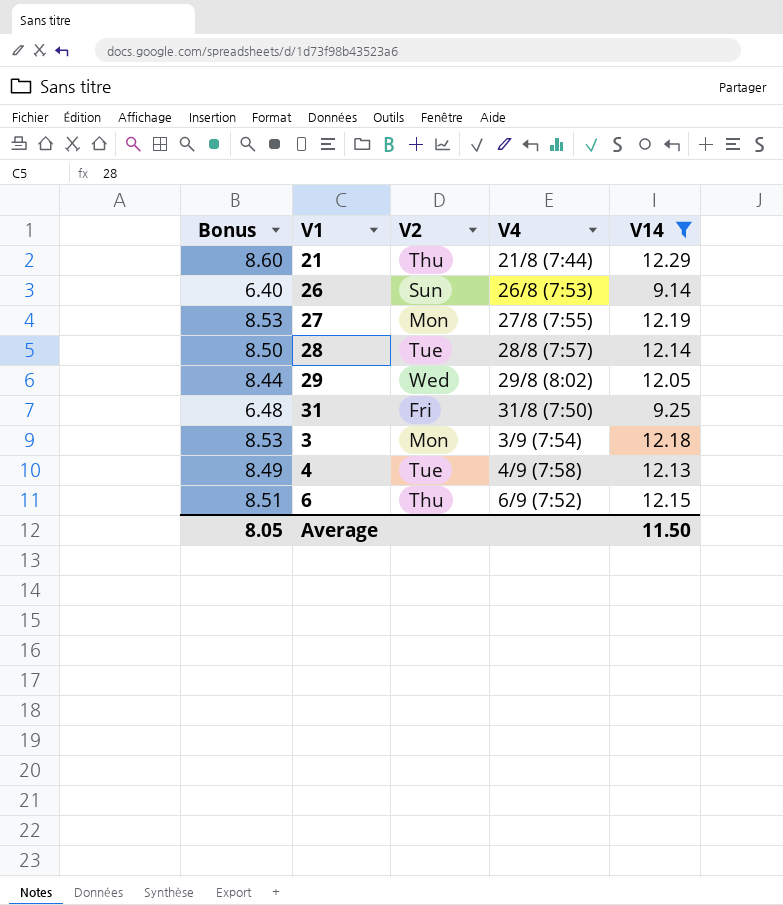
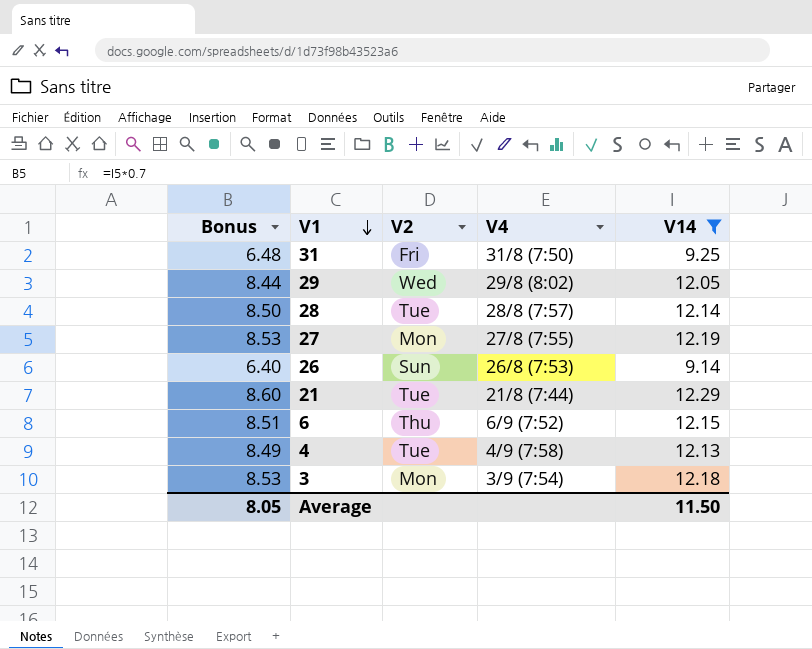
row order: none -> V1 descending
21 | V2: Thu -> Tue

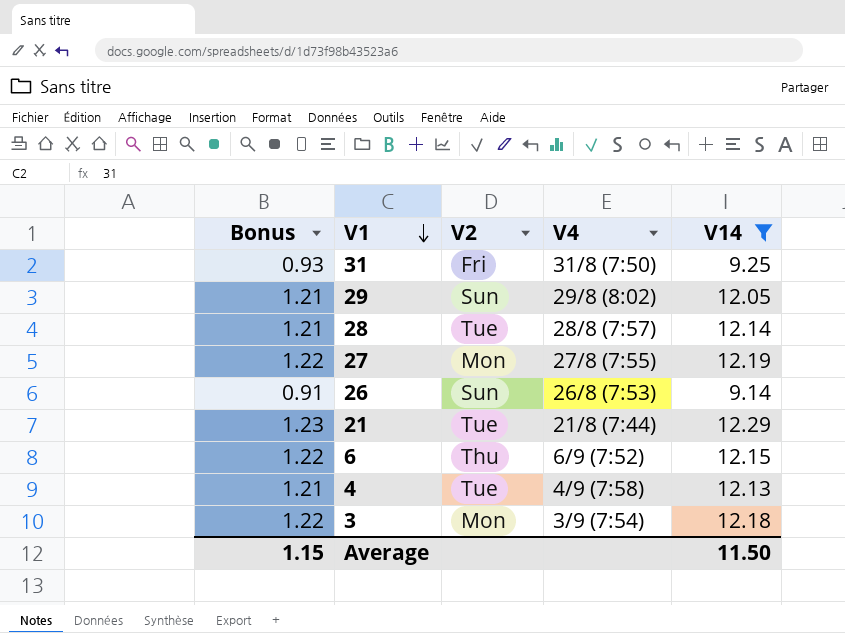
column Bonus | formula: [V14] * 0.7 -> [V14] * 0.1
29 | V2: Wed -> Sun
Average | Bonus: 8.05 -> 1.15

